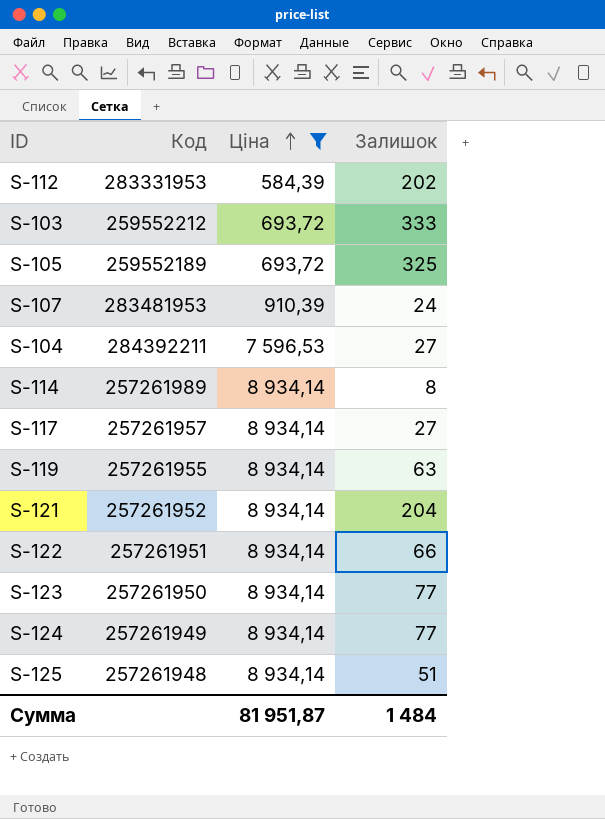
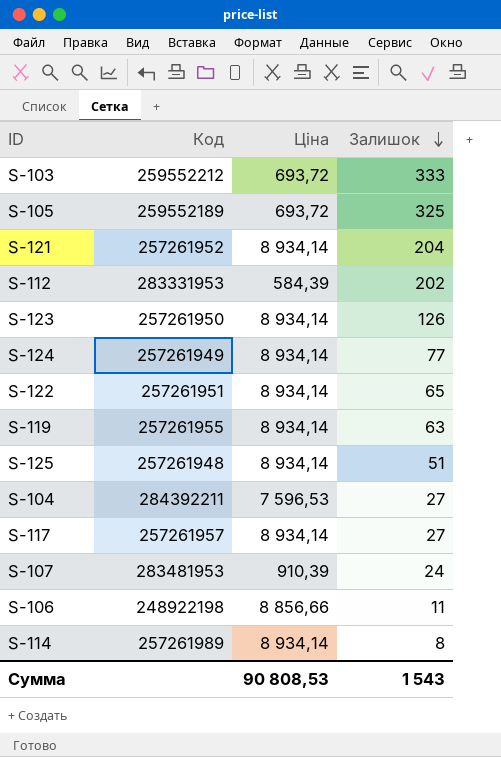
filter: Ціна != 8 856,66 -> none
row order: Ціна ascending -> Залишок descending
S-123 | Залишок: 77 -> 126
S-122 | Залишок: 66 -> 65
Сумма | Ціна: 81 951,87 -> 90 808,53
Сумма | Залишок: 1 484 -> 1 543

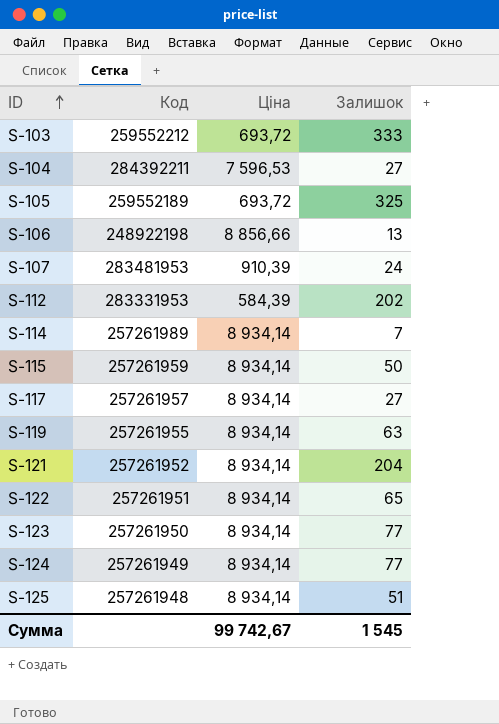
row order: Залишок descending -> ID ascending
S-106 | Залишок: 11 -> 13
S-114 | Залишок: 8 -> 7
row S-115: none -> 257261959 | 8 934,14 | 50
S-123 | Залишок: 126 -> 77
Сумма | Ціна: 90 808,53 -> 99 742,67
Сумма | Залишок: 1 543 -> 1 545

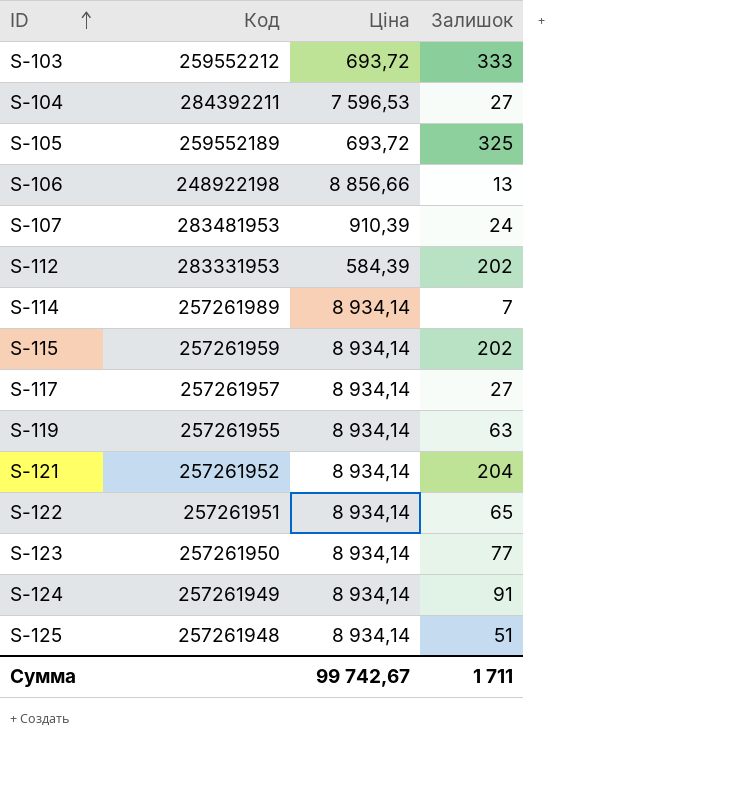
S-115 | Залишок: 50 -> 202
S-124 | Залишок: 77 -> 91
Сумма | Залишок: 1 545 -> 1 711

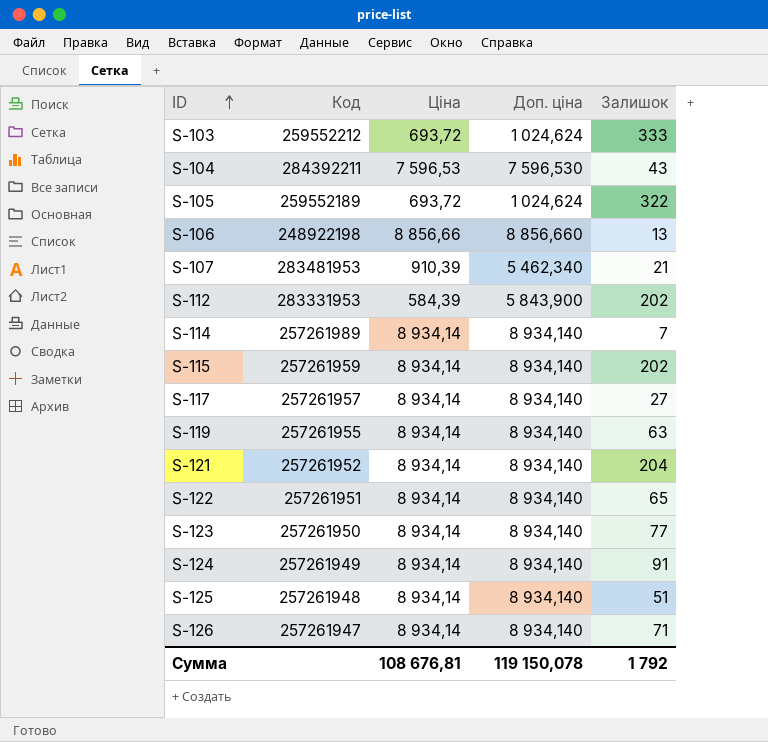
column Доп. ціна | position: none -> 4
S-104 | Залишок: 27 -> 43
S-105 | Залишок: 325 -> 322
S-107 | Залишок: 24 -> 21
row S-126: none -> 257261947 | 8 934,14 | 8 934,140 | 71
Сумма | Ціна: 99 742,67 -> 108 676,81
Сумма | Залишок: 1 711 -> 1 792

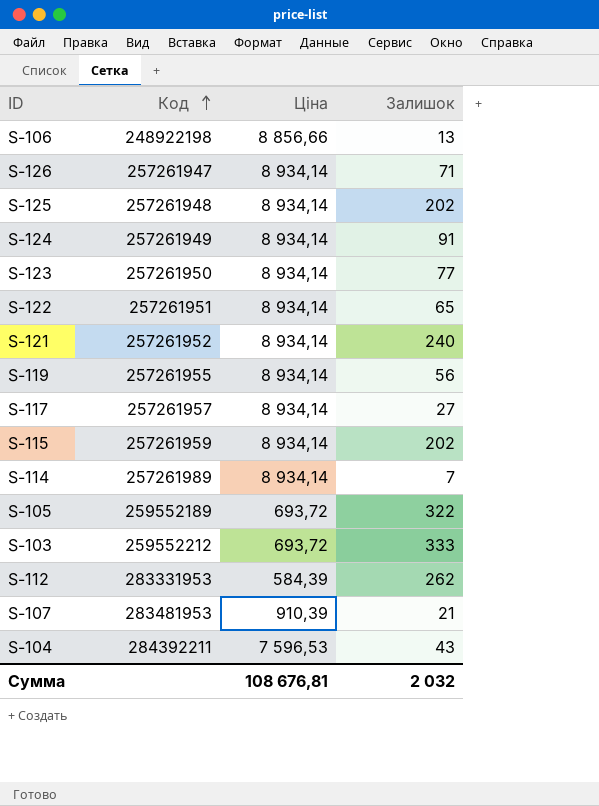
row order: ID ascending -> Код ascending
column Доп. ціна | position: 4 -> none
S-125 | Залишок: 51 -> 202
S-121 | Залишок: 204 -> 240
S-119 | Залишок: 63 -> 56
S-112 | Залишок: 202 -> 262
Сумма | Залишок: 1 792 -> 2 032

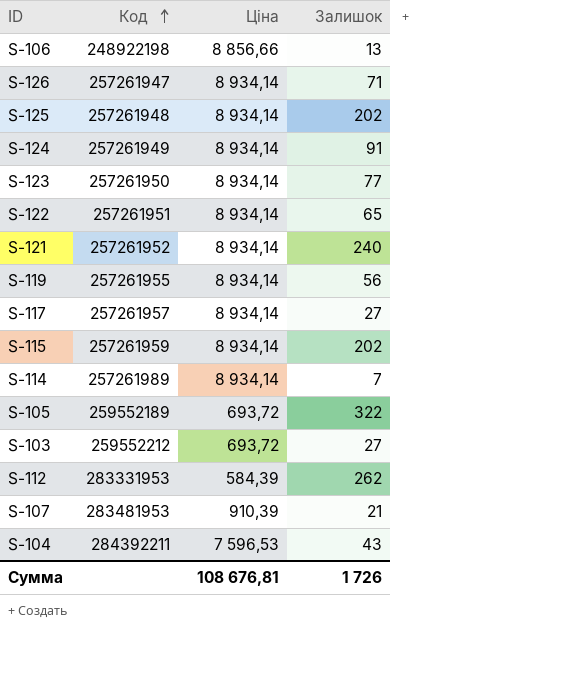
S-103 | Залишок: 333 -> 27
Сумма | Залишок: 2 032 -> 1 726

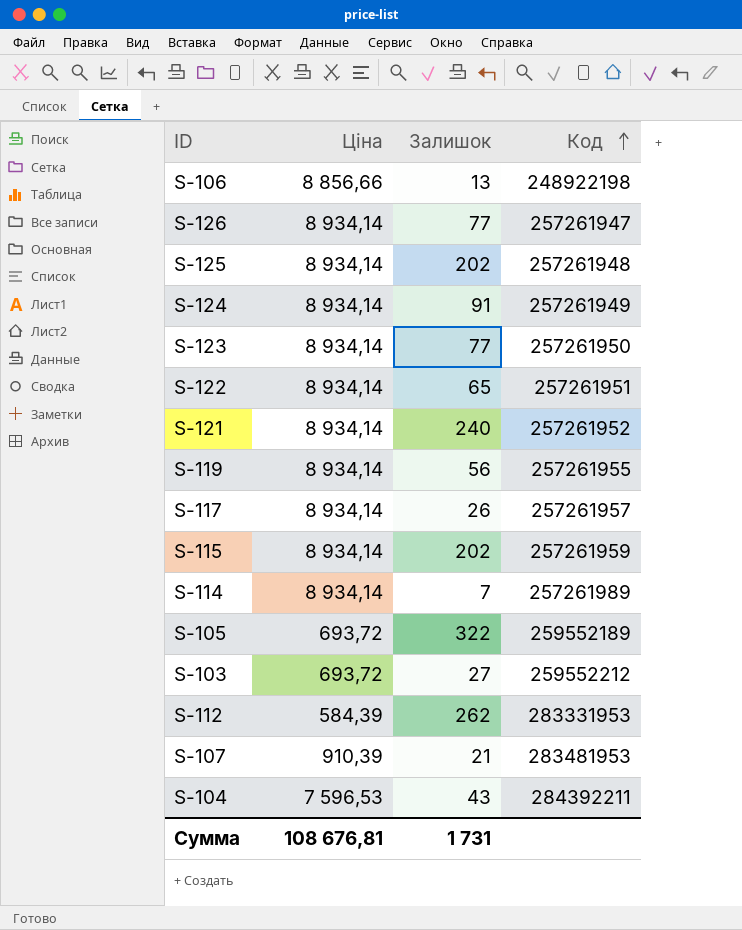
column Код | position: 2 -> 4
S-126 | Залишок: 71 -> 77
S-117 | Залишок: 27 -> 26
Сумма | Залишок: 1 726 -> 1 731

